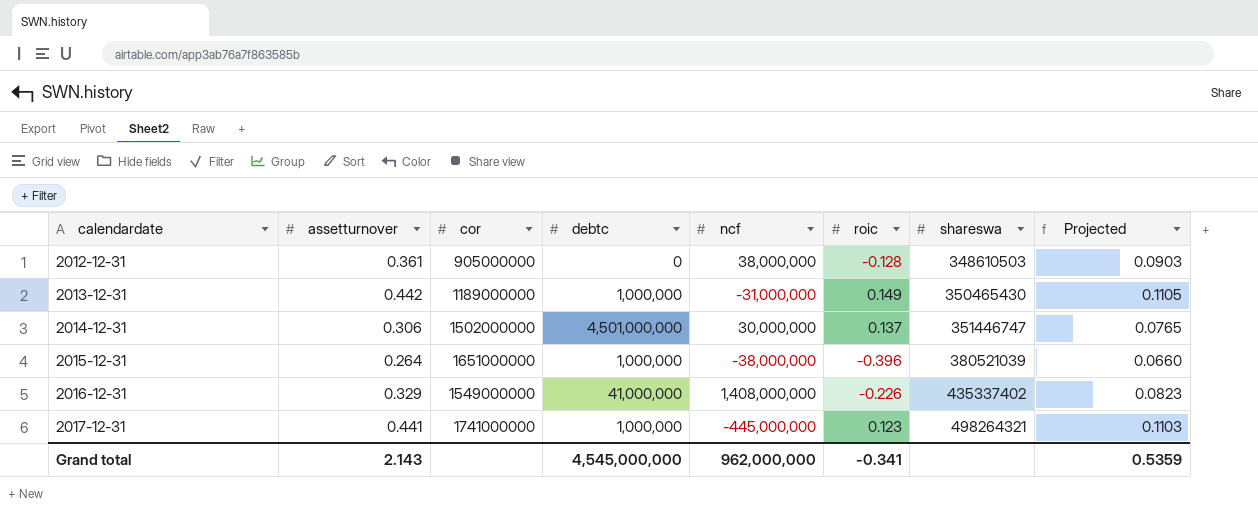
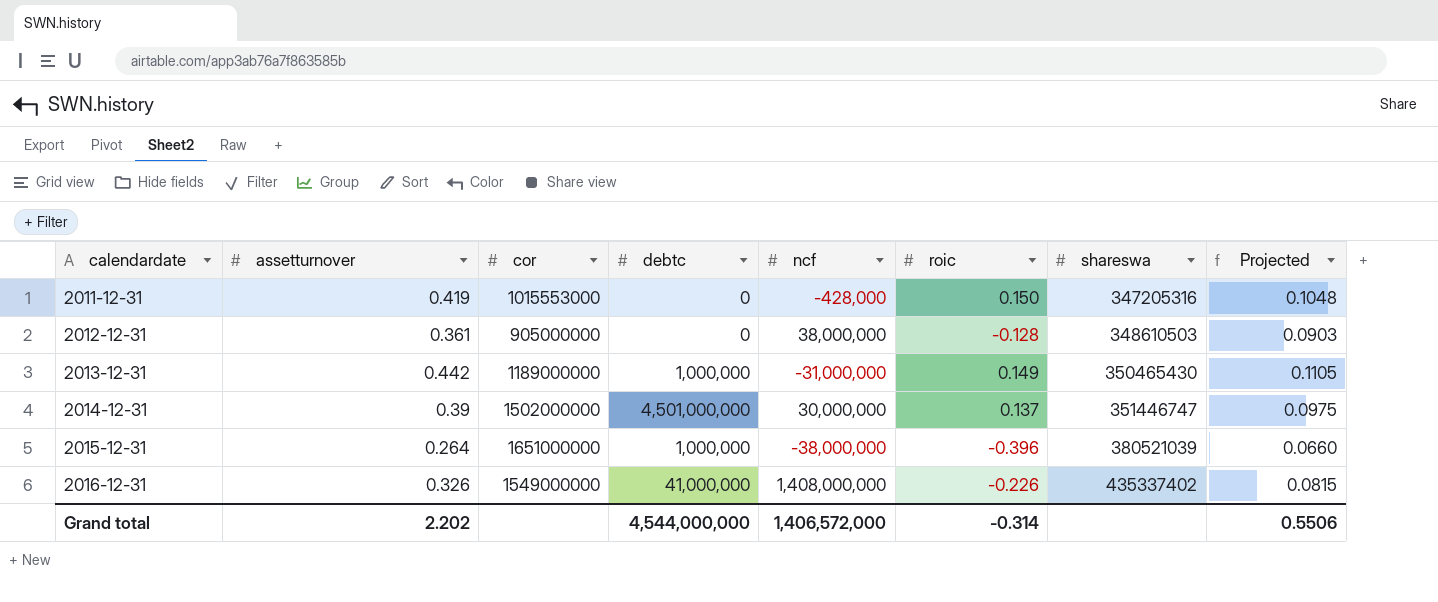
row 2017-12-31: 0.441 | 1741000000 | 1,000,000 | -445,000,000 | 0.123 | 498264321 | 0.1103 -> none
row 2011-12-31: none -> 0.419 | 1015553000 | 0 | -428,000 | 0.150 | 347205316 | 0.1048
2014-12-31 | assetturnover: 0.306 -> 0.39
2014-12-31 | Projected: 0.0765 -> 0.0975
2016-12-31 | assetturnover: 0.329 -> 0.326
2016-12-31 | Projected: 0.0823 -> 0.0815
Grand total | assetturnover: 2.143 -> 2.202
Grand total | debtc: 4,545,000,000 -> 4,544,000,000
Grand total | ncf: 962,000,000 -> 1,406,572,000
Grand total | roic: -0.341 -> -0.314
Grand total | Projected: 0.5359 -> 0.5506

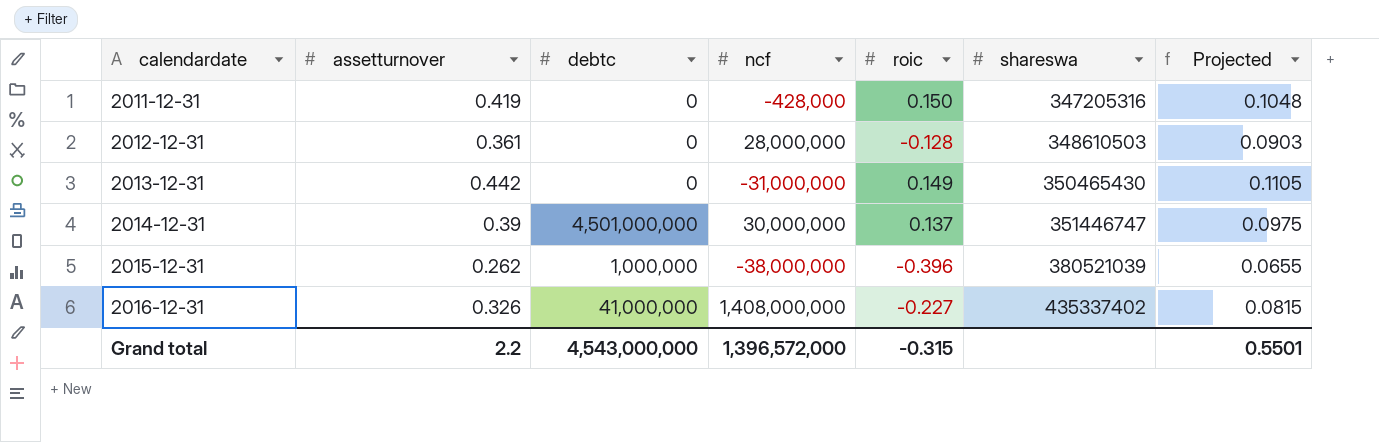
column cor | position: 3 -> none
2012-12-31 | ncf: 38,000,000 -> 28,000,000
2013-12-31 | debtc: 1,000,000 -> 0
2015-12-31 | assetturnover: 0.264 -> 0.262
2015-12-31 | Projected: 0.0660 -> 0.0655
2016-12-31 | roic: -0.226 -> -0.227
Grand total | assetturnover: 2.202 -> 2.2
Grand total | debtc: 4,544,000,000 -> 4,543,000,000
Grand total | ncf: 1,406,572,000 -> 1,396,572,000
Grand total | roic: -0.314 -> -0.315
Grand total | Projected: 0.5506 -> 0.5501

